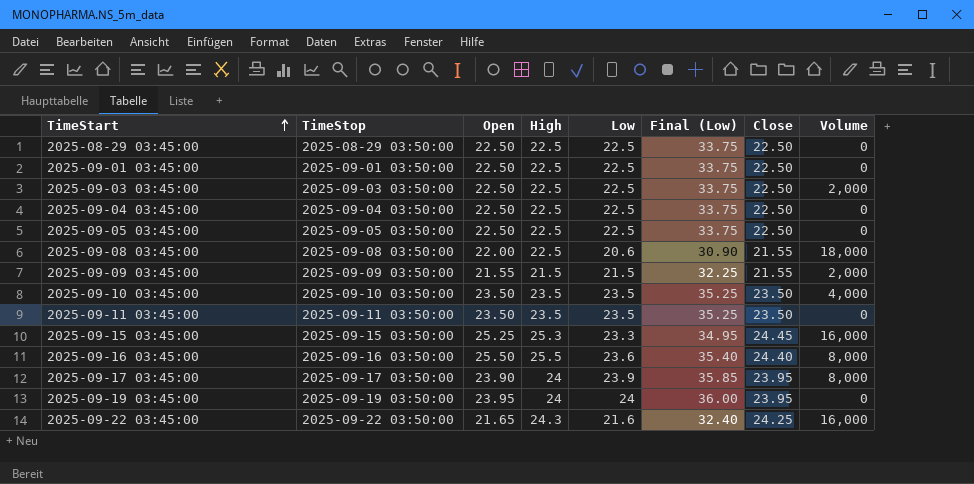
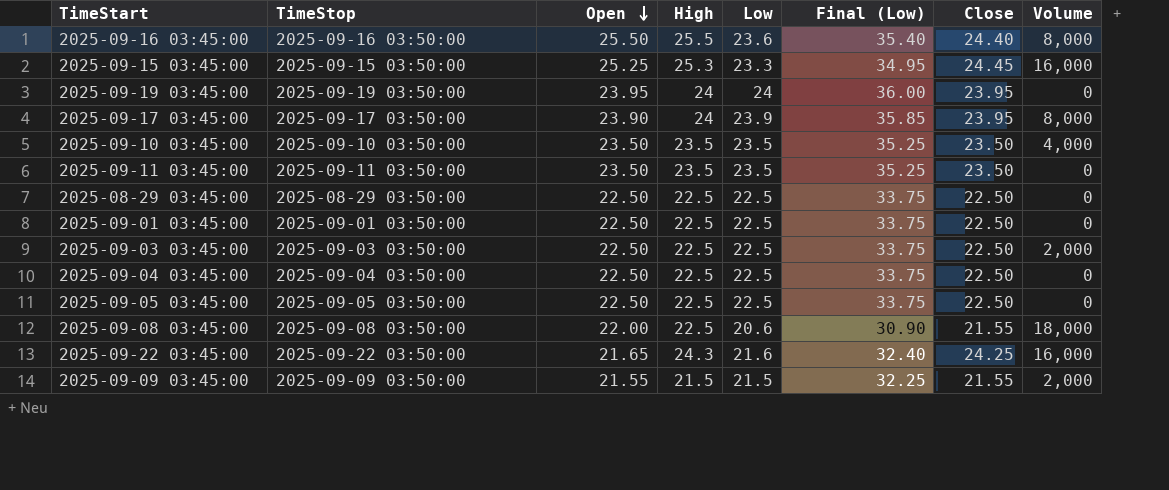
row order: TimeStart ascending -> Open descending

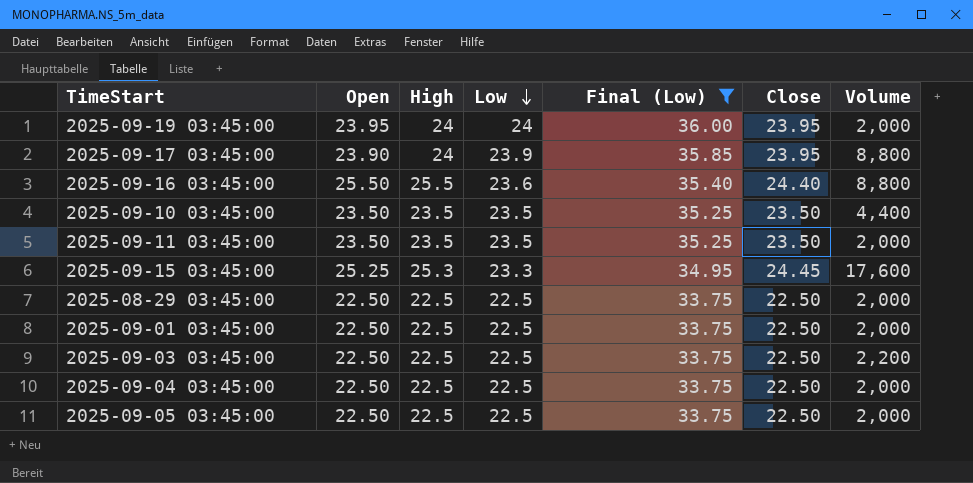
filter: none -> Final (Low) >= 33.75
row order: Open descending -> Low descending
column TimeStop | position: 2 -> none
2025-09-19 03:45:00 | Volume: 0 -> 2,000
2025-09-17 03:45:00 | Volume: 8,000 -> 8,800
2025-09-16 03:45:00 | Volume: 8,000 -> 8,800
2025-09-10 03:45:00 | Volume: 4,000 -> 4,400
2025-09-11 03:45:00 | Volume: 0 -> 2,000
2025-09-15 03:45:00 | Volume: 16,000 -> 17,600
2025-08-29 03:45:00 | Volume: 0 -> 2,000
2025-09-01 03:45:00 | Volume: 0 -> 2,000
2025-09-03 03:45:00 | Volume: 2,000 -> 2,200
2025-09-04 03:45:00 | Volume: 0 -> 2,000
2025-09-05 03:45:00 | Volume: 0 -> 2,000

